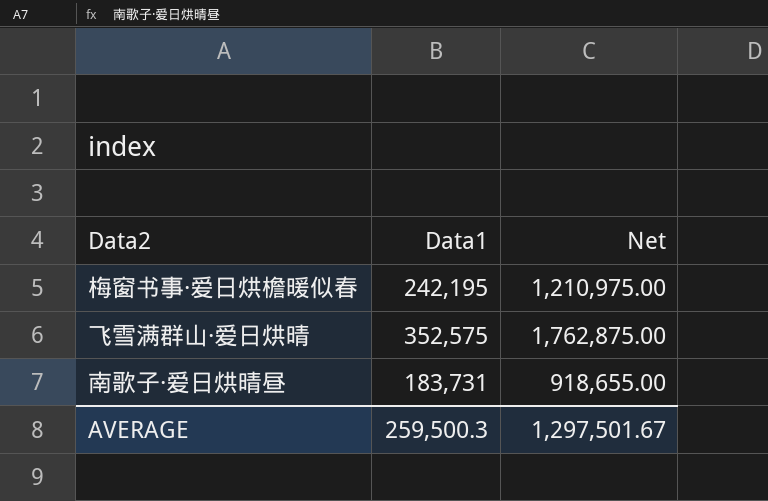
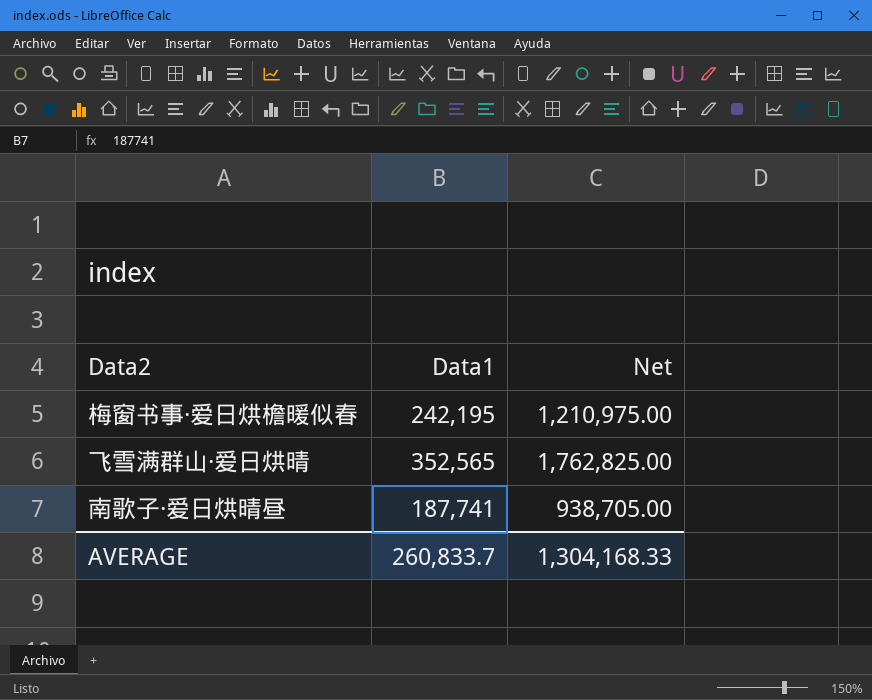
飞雪满群山·爱日烘晴 | Data1: 352,575 -> 352,565
飞雪满群山·爱日烘晴 | Net: 1,762,875.00 -> 1,762,825.00
南歌子·爱日烘晴昼 | Data1: 183,731 -> 187,741
南歌子·爱日烘晴昼 | Net: 918,655.00 -> 938,705.00
AVERAGE | Data1: 259,500.3 -> 260,833.7
AVERAGE | Net: 1,297,501.67 -> 1,304,168.33

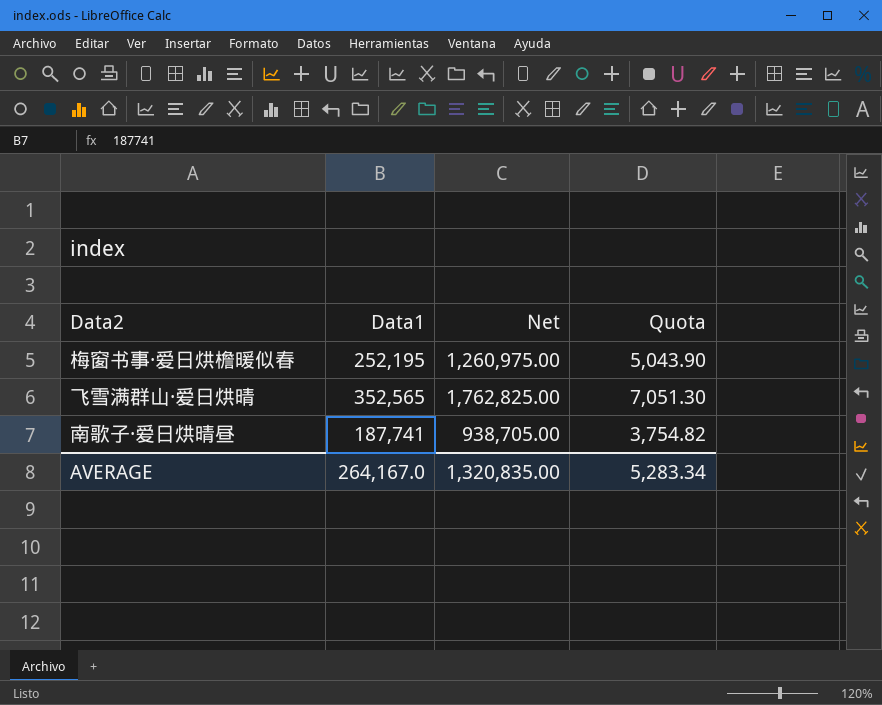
column Quota | formula: none -> [Data1] * 0.02
梅窗书事·爱日烘檐暖似春 | Data1: 242,195 -> 252,195
梅窗书事·爱日烘檐暖似春 | Net: 1,210,975.00 -> 1,260,975.00
AVERAGE | Data1: 260,833.7 -> 264,167.0
AVERAGE | Net: 1,304,168.33 -> 1,320,835.00

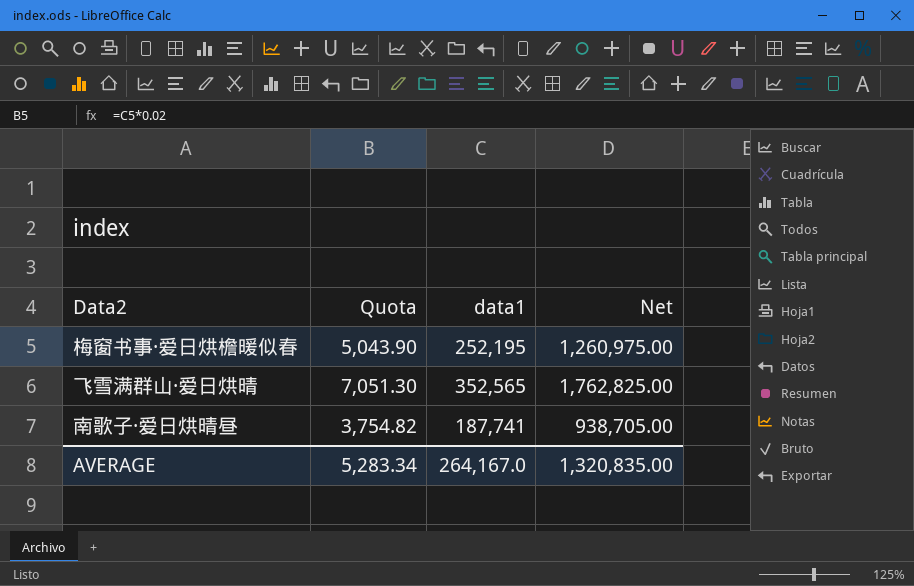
column Quota | position: 4 -> 2
column name: Data1 -> data1

